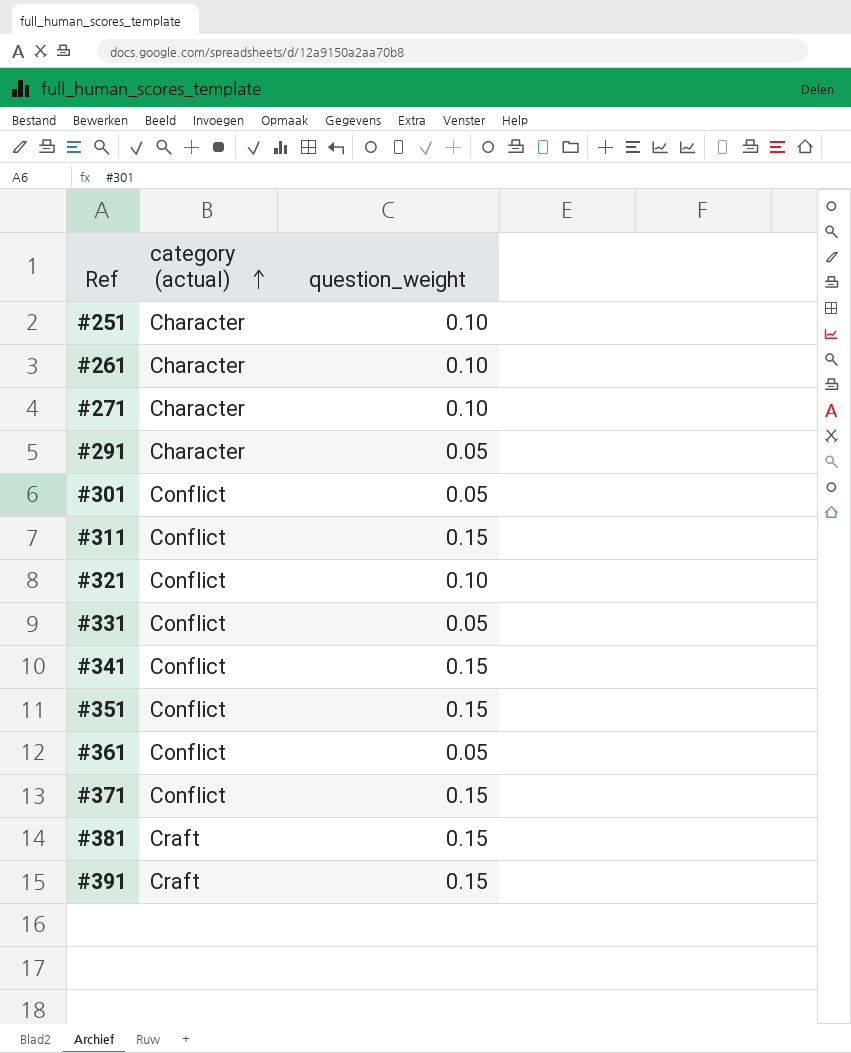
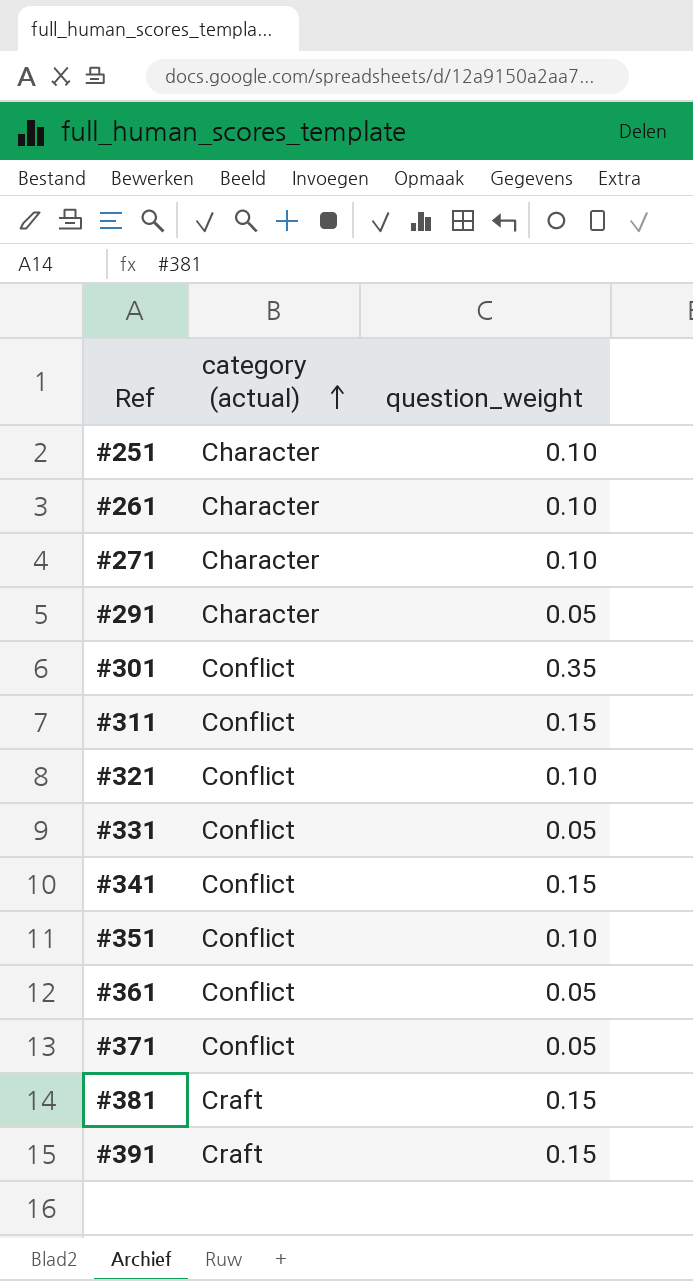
#301 | question_weight: 0.05 -> 0.35
#351 | question_weight: 0.15 -> 0.10
#371 | question_weight: 0.15 -> 0.05

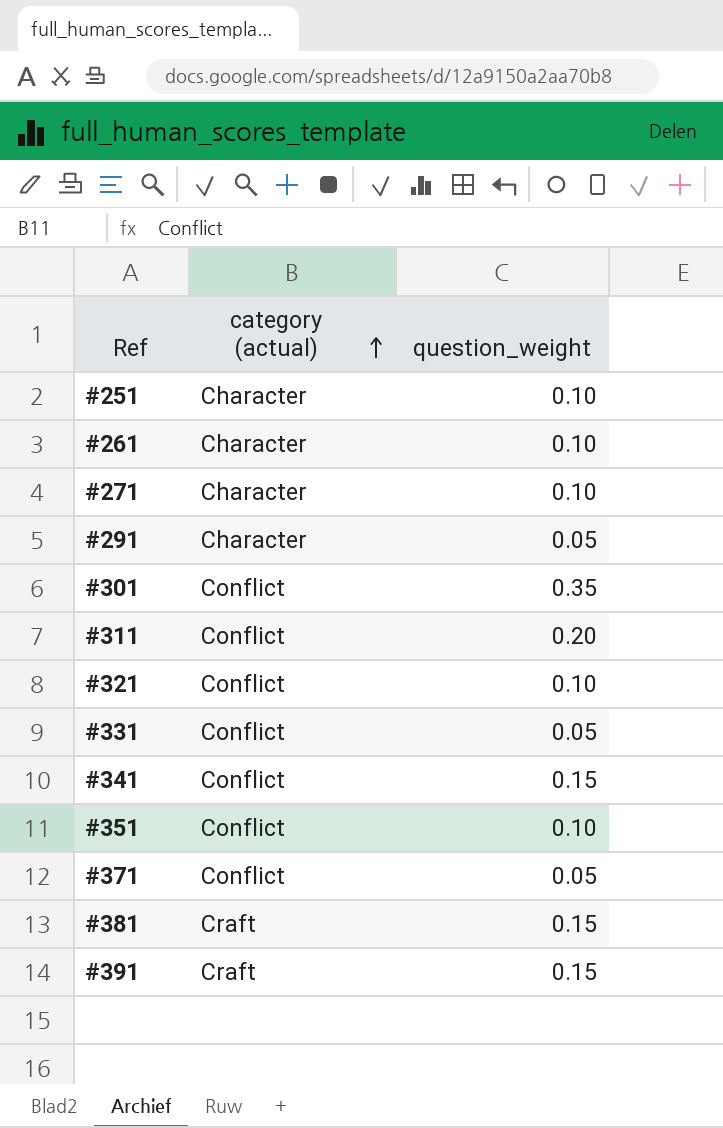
row #361: Conflict | 0.05 -> none
#311 | question_weight: 0.15 -> 0.20

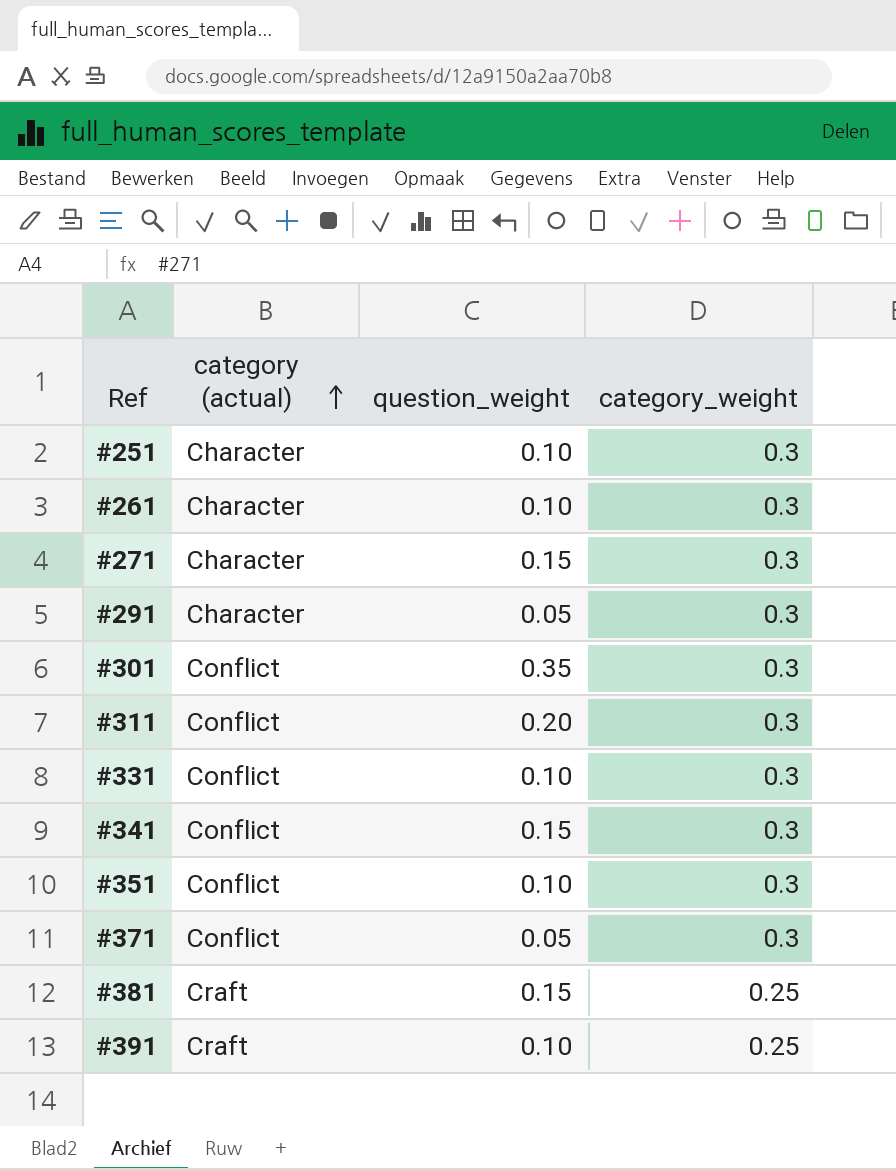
column category_weight | position: none -> 4
row #321: Conflict | 0.10 -> none
#271 | question_weight: 0.10 -> 0.15
#331 | question_weight: 0.05 -> 0.10
#391 | question_weight: 0.15 -> 0.10

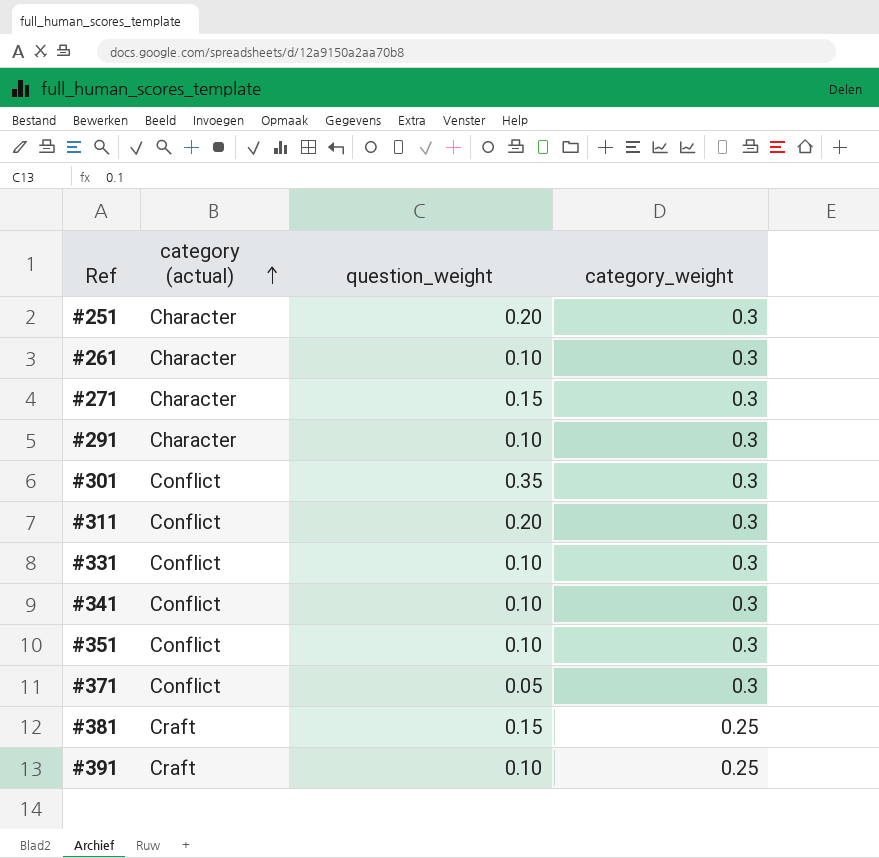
#251 | question_weight: 0.10 -> 0.20
#291 | question_weight: 0.05 -> 0.10
#341 | question_weight: 0.15 -> 0.10

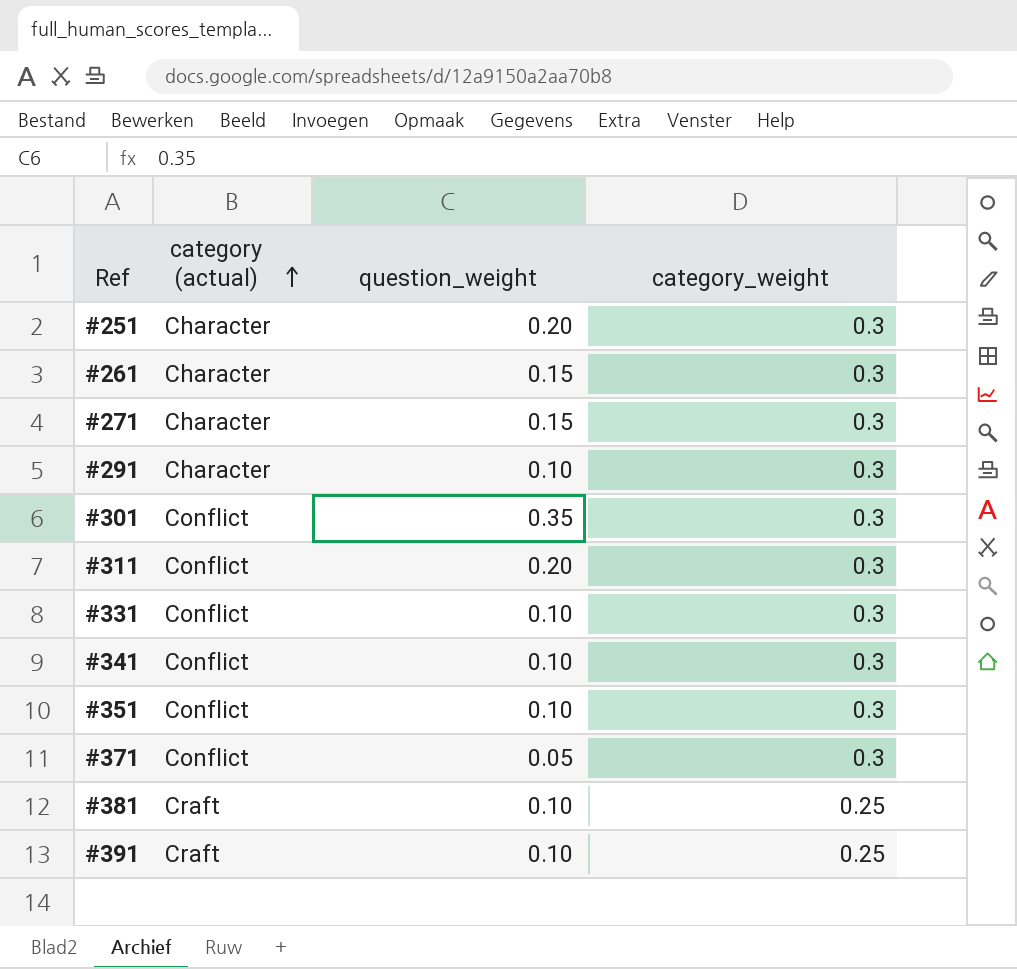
#261 | question_weight: 0.10 -> 0.15
#381 | question_weight: 0.15 -> 0.10

